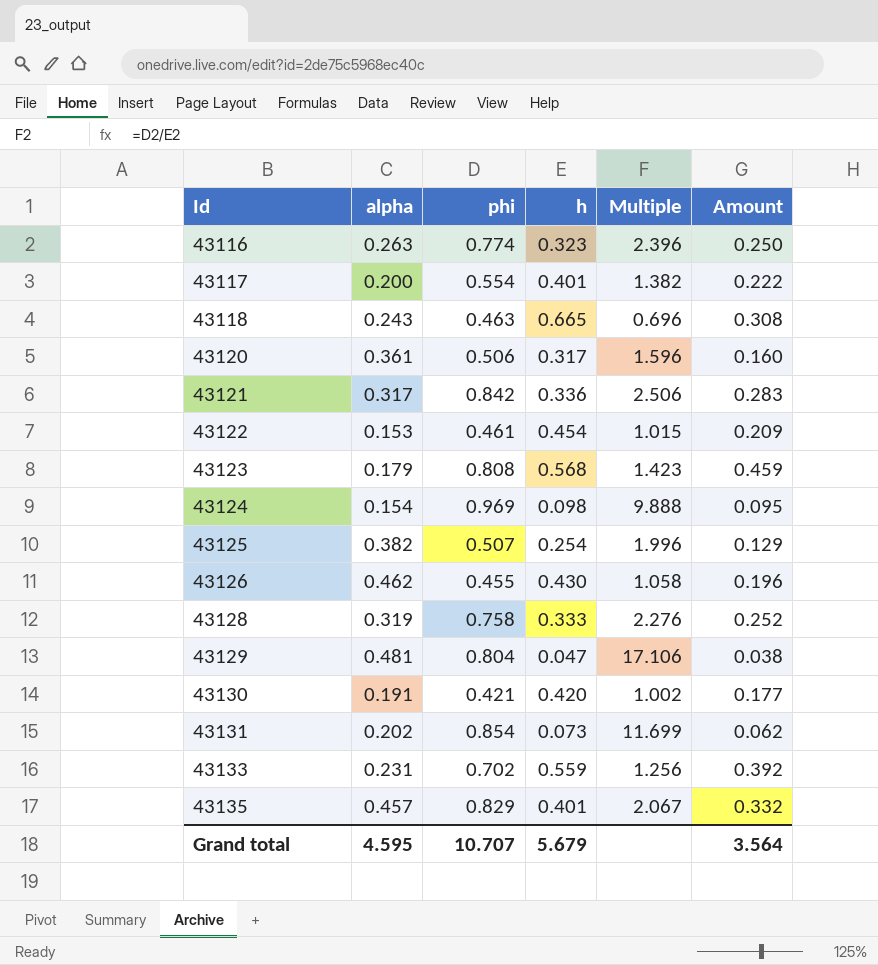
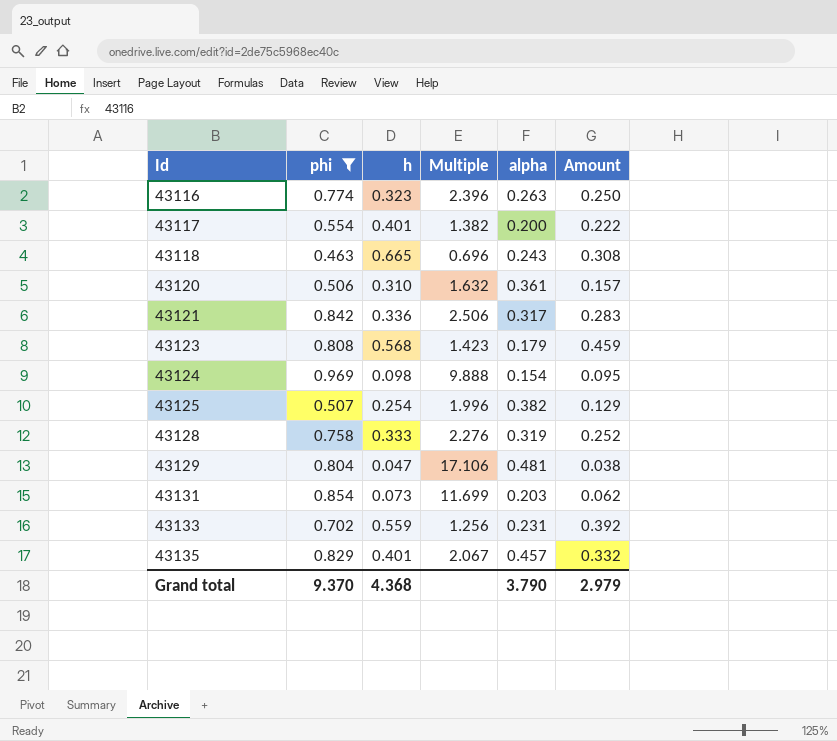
filter: none -> phi >= 0.463
column alpha | position: 2 -> 5
43120 | h: 0.317 -> 0.310
43120 | Multiple: 1.596 -> 1.632
43120 | Amount: 0.160 -> 0.157
43131 | alpha: 0.202 -> 0.203
Grand total | phi: 10.707 -> 9.370
Grand total | h: 5.679 -> 4.368
Grand total | alpha: 4.595 -> 3.790
Grand total | Amount: 3.564 -> 2.979

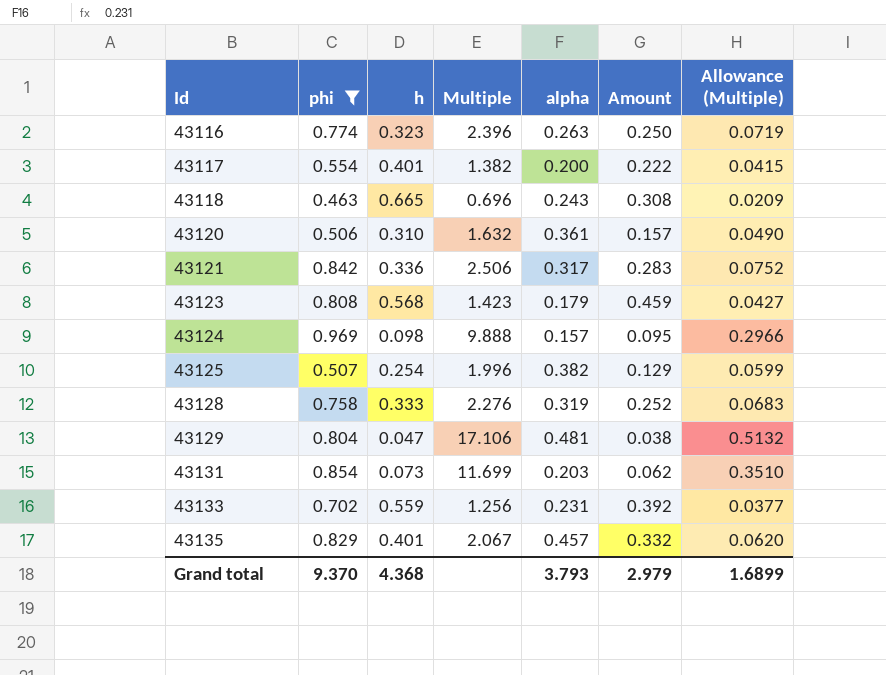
column Allowance (Multiple) | formula: none -> [Multiple] * 0.03
43124 | alpha: 0.154 -> 0.157
Grand total | alpha: 3.790 -> 3.793

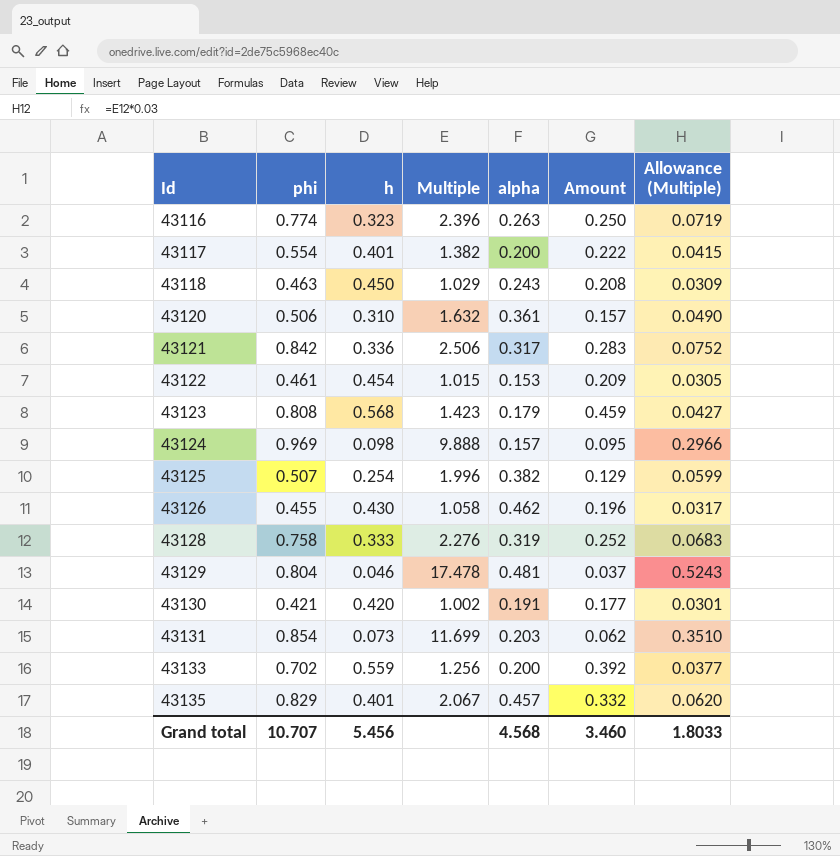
filter: phi >= 0.463 -> none
43118 | h: 0.665 -> 0.450
43118 | Multiple: 0.696 -> 1.029
43118 | Amount: 0.308 -> 0.208
43118 | Allowance (Multiple): 0.0209 -> 0.0309
43129 | h: 0.047 -> 0.046
43129 | Multiple: 17.106 -> 17.478
43129 | Amount: 0.038 -> 0.037
43129 | Allowance (Multiple): 0.5132 -> 0.5243
43133 | alpha: 0.231 -> 0.200
Grand total | phi: 9.370 -> 10.707
Grand total | h: 4.368 -> 5.456
Grand total | alpha: 3.793 -> 4.568
Grand total | Amount: 2.979 -> 3.460
Grand total | Allowance (Multiple): 1.6899 -> 1.8033

